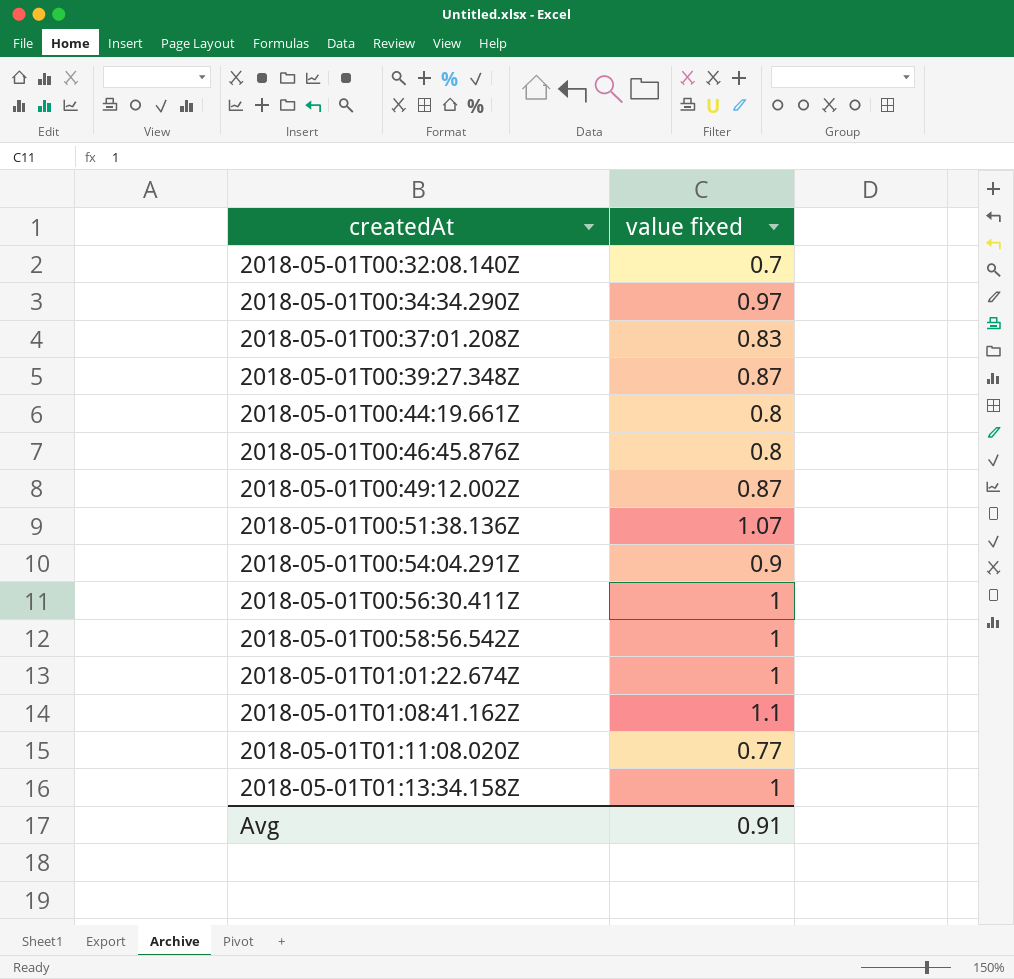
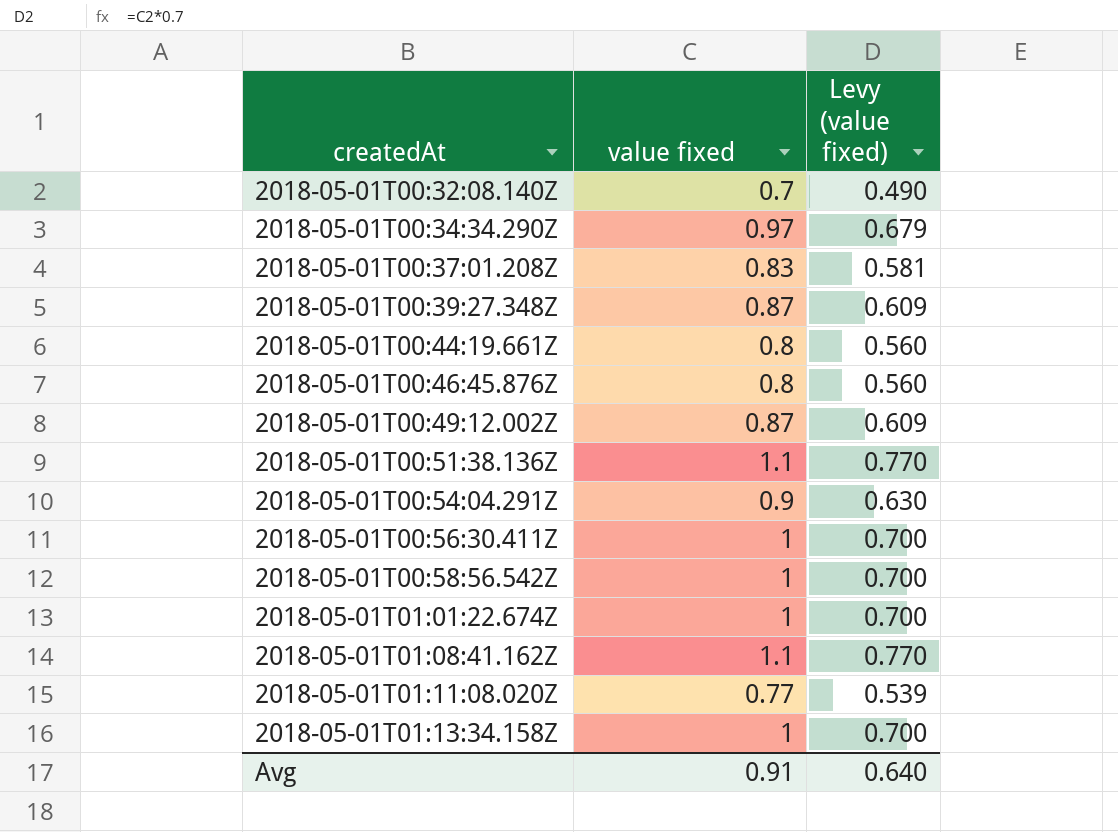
column Levy (value fixed) | formula: none -> [value fixed] * 0.7
2018-05-01T00:51:38.136Z | value fixed: 1.07 -> 1.1

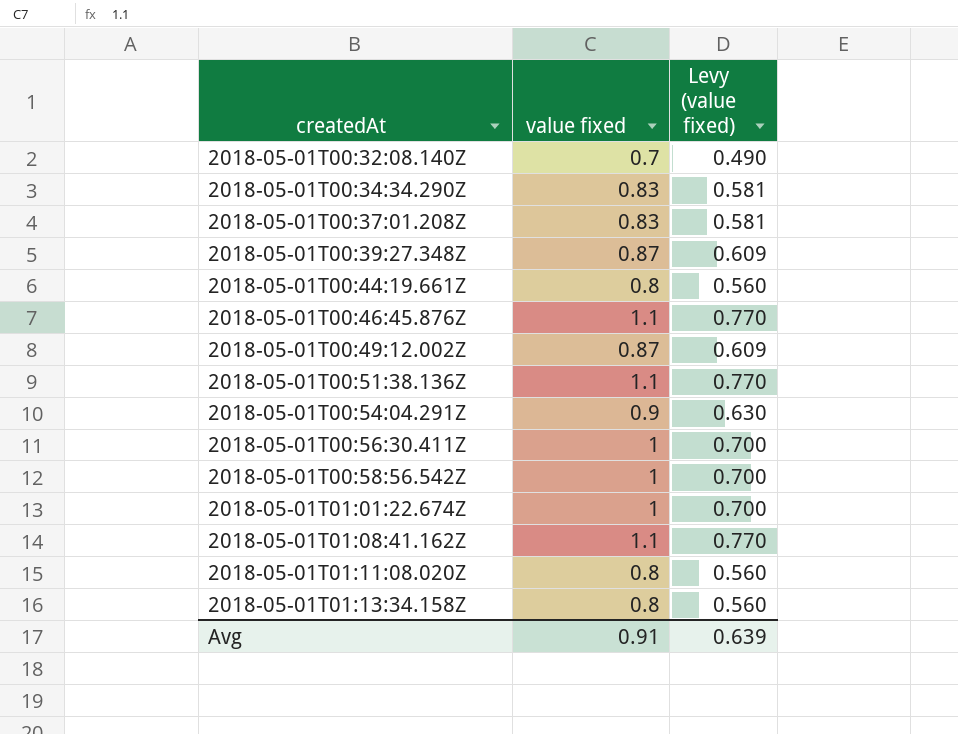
2018-05-01T00:34:34.290Z | value fixed: 0.97 -> 0.83
2018-05-01T00:34:34.290Z | Levy (value fixed): 0.679 -> 0.581
2018-05-01T00:46:45.876Z | value fixed: 0.8 -> 1.1
2018-05-01T00:46:45.876Z | Levy (value fixed): 0.560 -> 0.770
2018-05-01T01:11:08.020Z | value fixed: 0.77 -> 0.8
2018-05-01T01:11:08.020Z | Levy (value fixed): 0.539 -> 0.560
2018-05-01T01:13:34.158Z | value fixed: 1 -> 0.8
2018-05-01T01:13:34.158Z | Levy (value fixed): 0.700 -> 0.560
Avg | Levy (value fixed): 0.640 -> 0.639

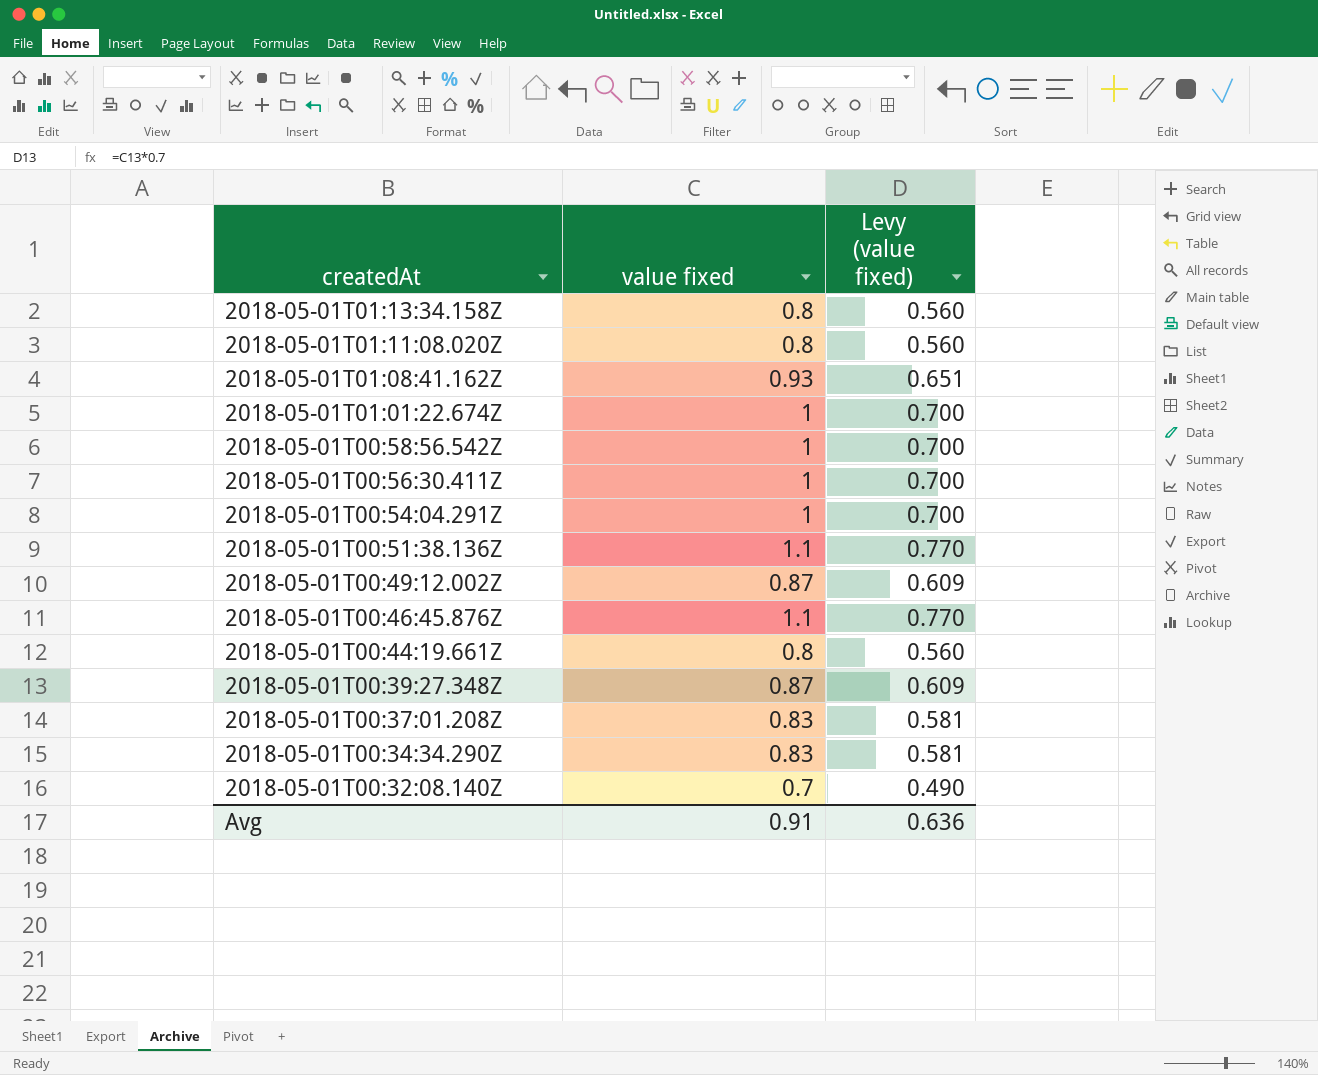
row order: createdAt ascending -> createdAt descending
2018-05-01T01:08:41.162Z | value fixed: 1.1 -> 0.93
2018-05-01T01:08:41.162Z | Levy (value fixed): 0.770 -> 0.651
2018-05-01T00:54:04.291Z | value fixed: 0.9 -> 1
2018-05-01T00:54:04.291Z | Levy (value fixed): 0.630 -> 0.700
Avg | Levy (value fixed): 0.639 -> 0.636

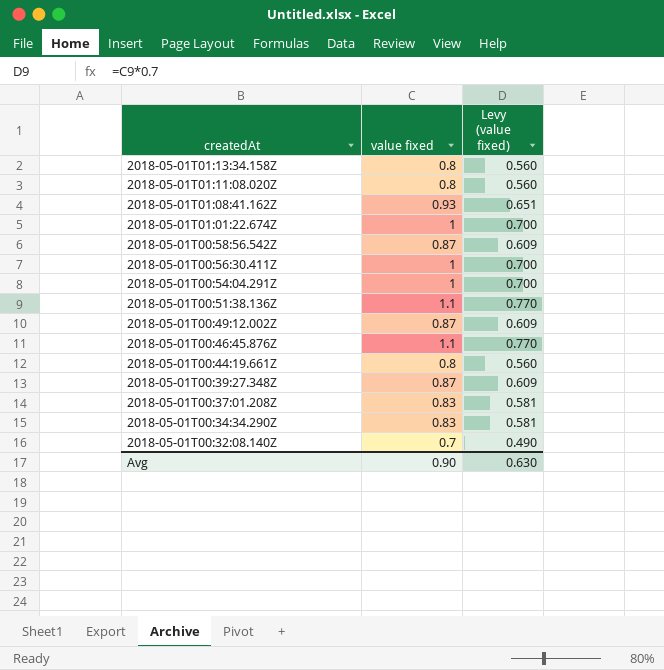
2018-05-01T00:58:56.542Z | value fixed: 1 -> 0.87
2018-05-01T00:58:56.542Z | Levy (value fixed): 0.700 -> 0.609
Avg | value fixed: 0.91 -> 0.90
Avg | Levy (value fixed): 0.636 -> 0.630

